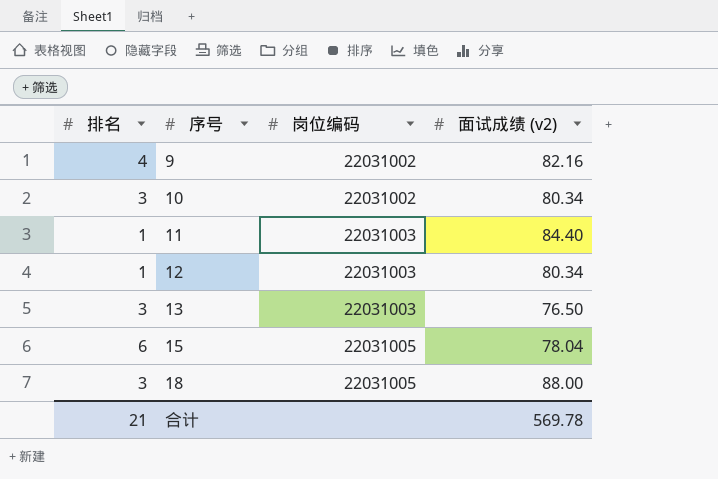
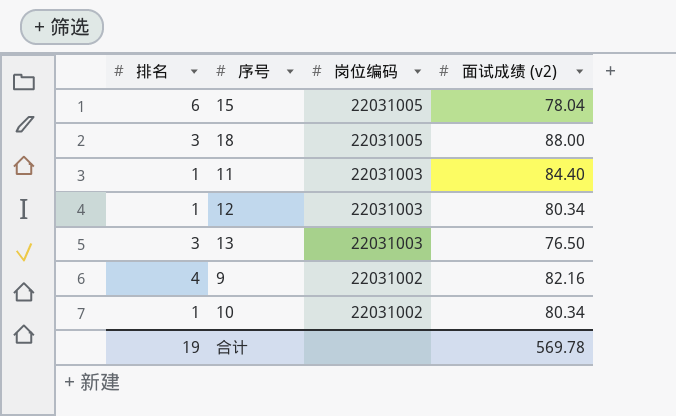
row order: 序号 ascending -> 岗位编码 descending
10 | 排名: 3 -> 1
合计 | 排名: 21 -> 19

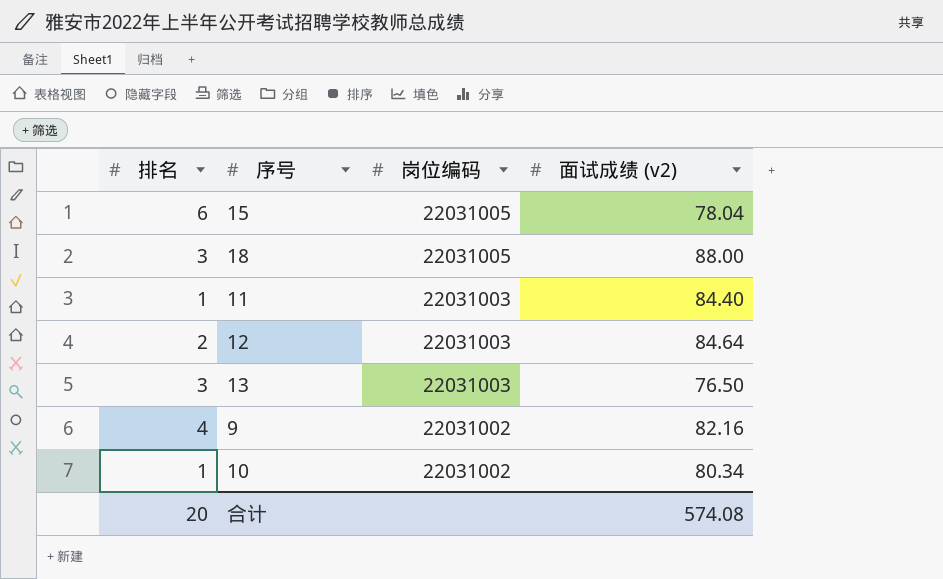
12 | 排名: 1 -> 2
12 | 面试成绩 (v2): 80.34 -> 84.64
合计 | 排名: 19 -> 20
合计 | 面试成绩 (v2): 569.78 -> 574.08

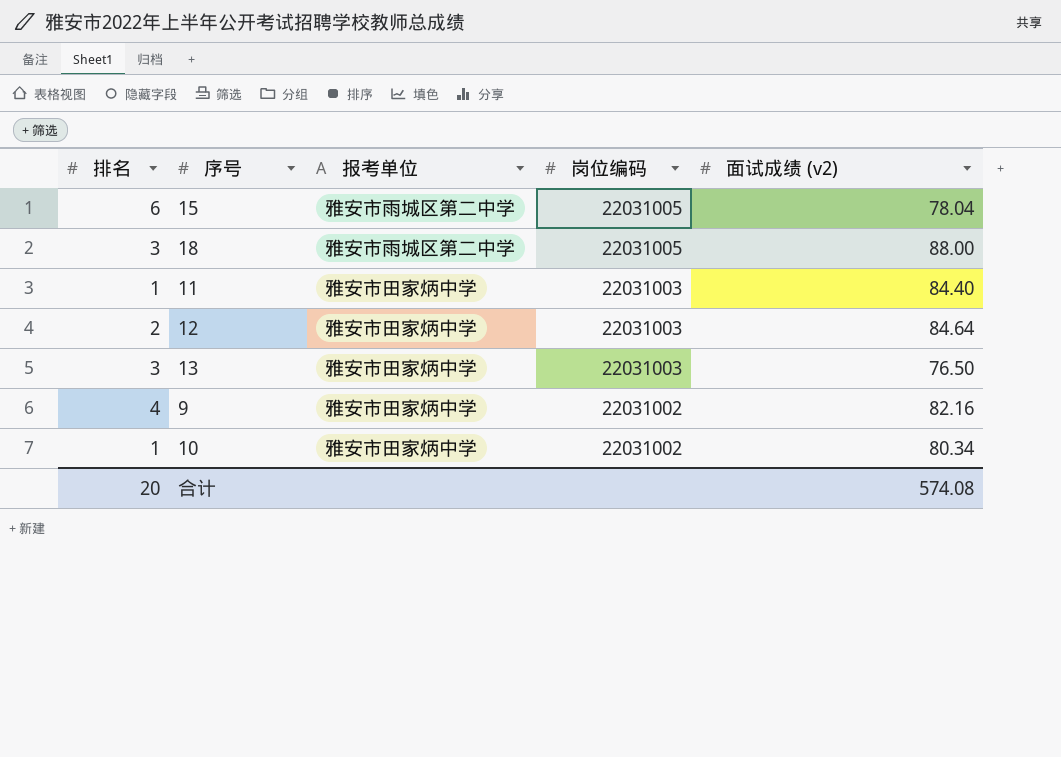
column 报考单位 | position: none -> 3

